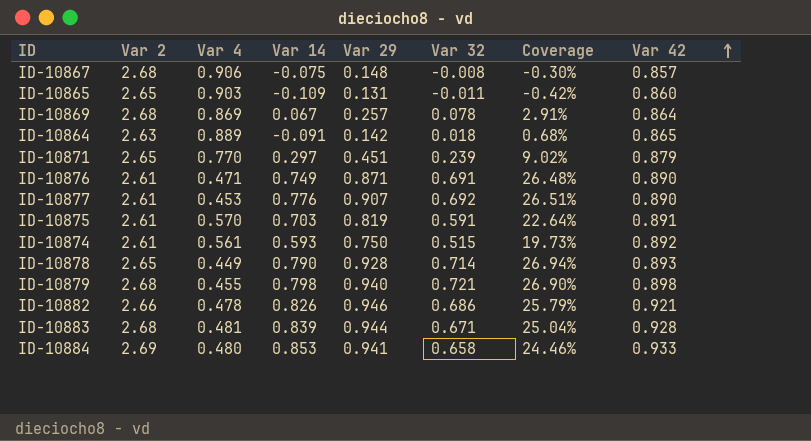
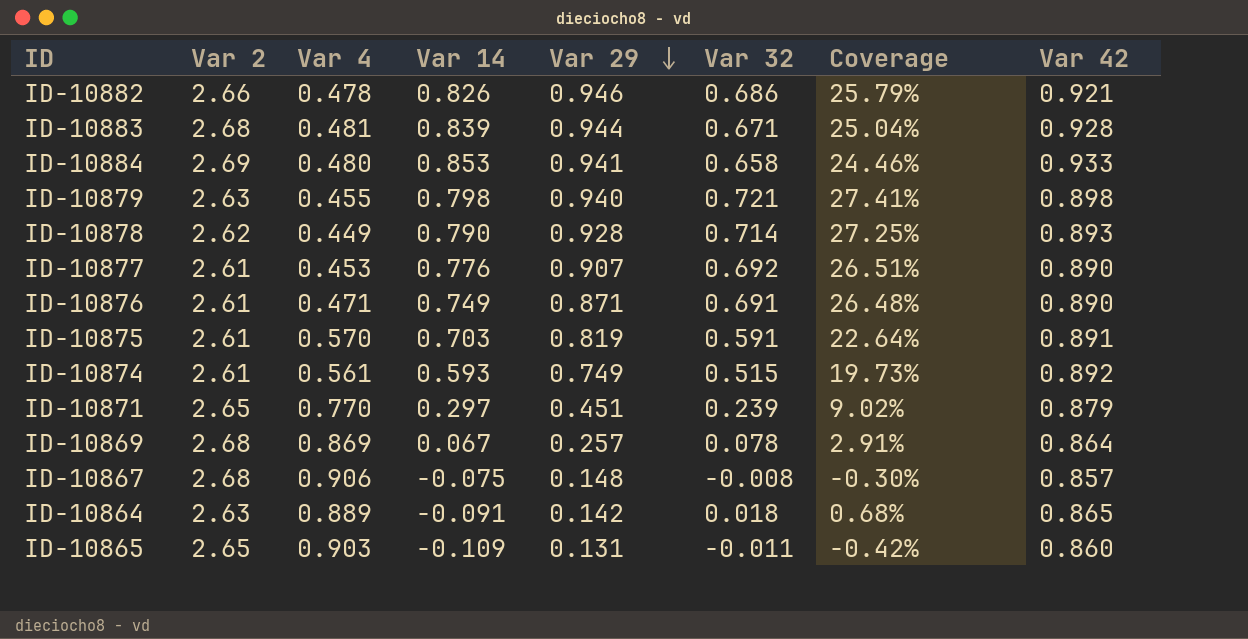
row order: Var 42 ascending -> Var 29 descending
ID-10879 | Var 2: 2.68 -> 2.63
ID-10879 | Coverage: 26.90% -> 27.41%
ID-10878 | Var 2: 2.65 -> 2.62
ID-10878 | Coverage: 26.94% -> 27.25%
ID-10874 | Var 29: 0.750 -> 0.749

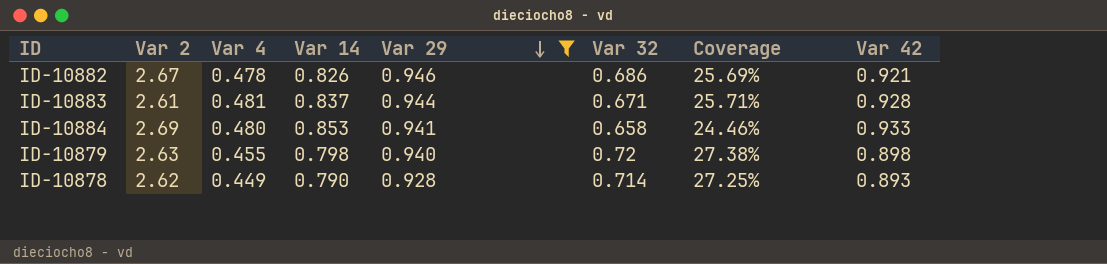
filter: none -> Var 29 >= 0.928
ID-10882 | Var 2: 2.66 -> 2.67
ID-10882 | Coverage: 25.79% -> 25.69%
ID-10883 | Var 2: 2.68 -> 2.61
ID-10883 | Var 14: 0.839 -> 0.837
ID-10883 | Coverage: 25.04% -> 25.71%
ID-10879 | Var 32: 0.721 -> 0.72
ID-10879 | Coverage: 27.41% -> 27.38%

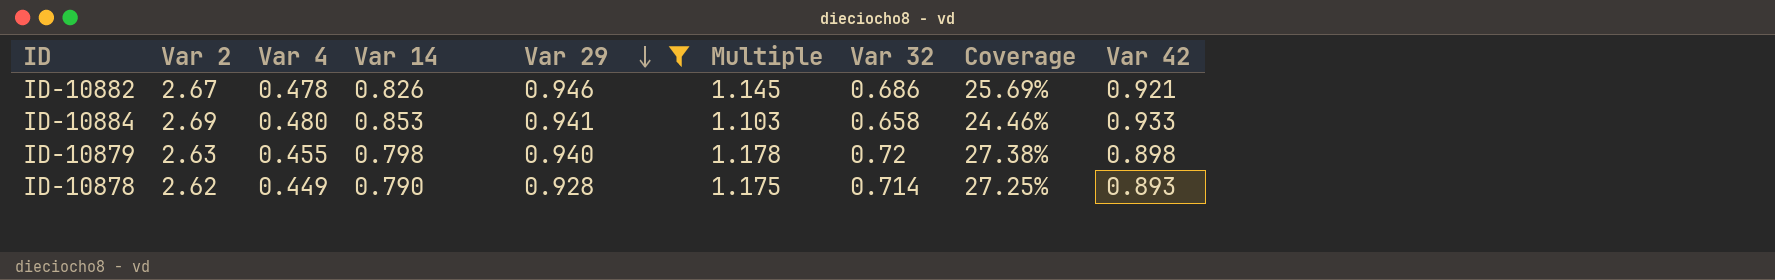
column Multiple | formula: none -> [Var 29] / [Var 14]
row ID-10883: 2.61 | 0.481 | 0.837 | 0.944 | 0.671 | 25.71% | 0.928 -> none

